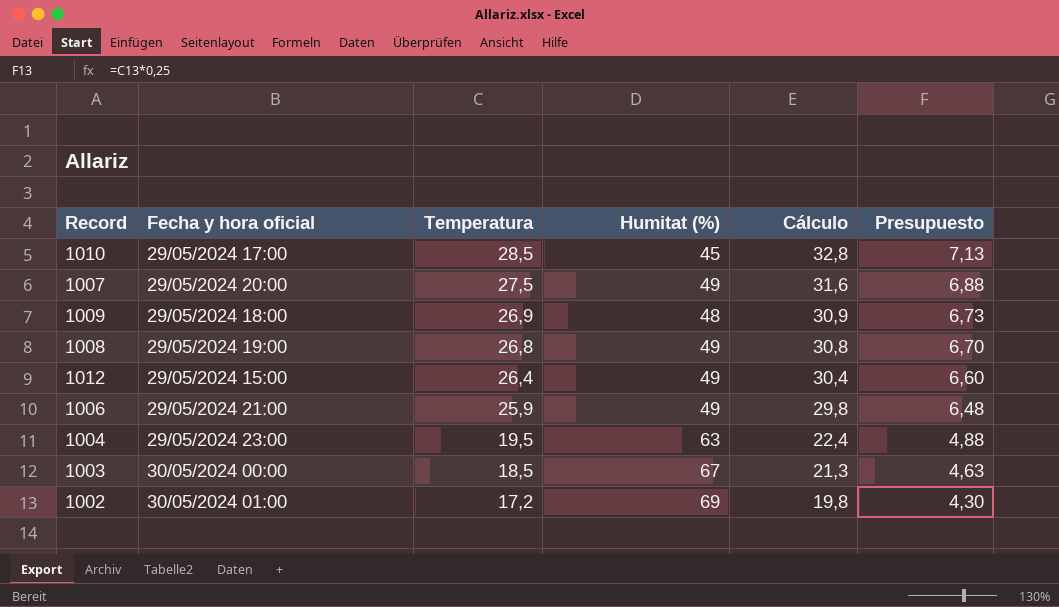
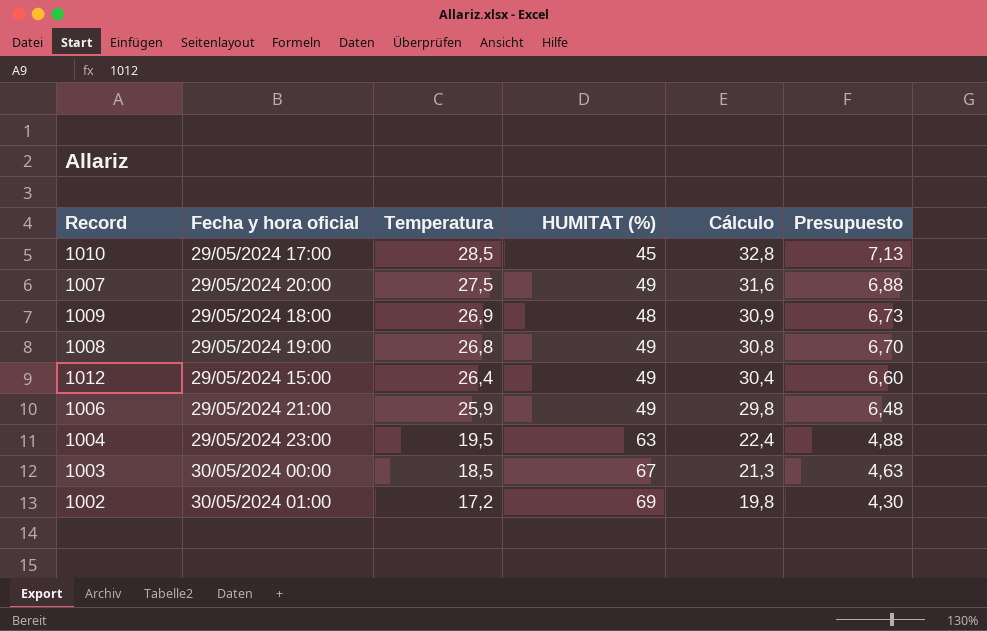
column name: Humitat (%) -> HUMITAT (%)

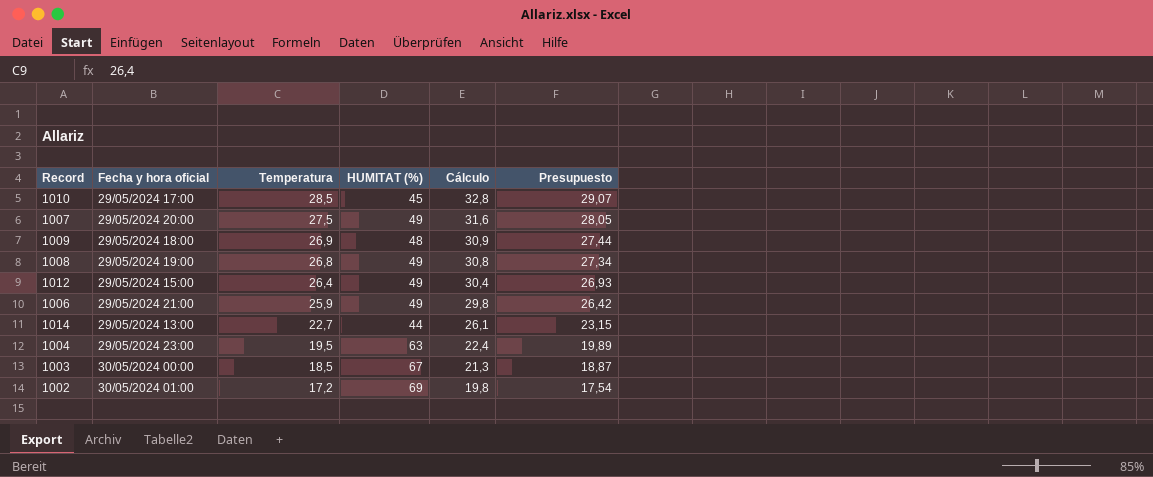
column Presupuesto | formula: [Temperatura] * 0,25 -> [Temperatura] * 1,02
row 1014: none -> 29/05/2024 13:00 | 22,7 | 44 | 26,1 | 23,15

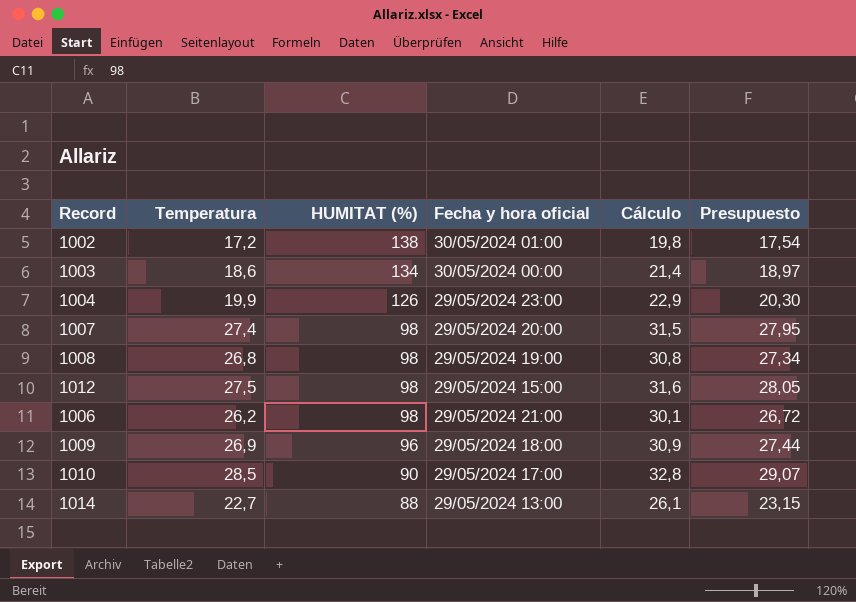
row order: Temperatura descending -> HUMITAT (%) descending
column Fecha y hora oficial | position: 2 -> 4
1002 | HUMITAT (%): 69 -> 138
1003 | Temperatura: 18,5 -> 18,6
1003 | HUMITAT (%): 67 -> 134
1003 | Cálculo: 21,3 -> 21,4
1003 | Presupuesto: 18,87 -> 18,97
1004 | Temperatura: 19,5 -> 19,9
1004 | HUMITAT (%): 63 -> 126
1004 | Cálculo: 22,4 -> 22,9
1004 | Presupuesto: 19,89 -> 20,30
1007 | Temperatura: 27,5 -> 27,4
1007 | HUMITAT (%): 49 -> 98
1007 | Cálculo: 31,6 -> 31,5
1007 | Presupuesto: 28,05 -> 27,95
1008 | HUMITAT (%): 49 -> 98
1012 | Temperatura: 26,4 -> 27,5
1012 | HUMITAT (%): 49 -> 98
1012 | Cálculo: 30,4 -> 31,6
1012 | Presupuesto: 26,93 -> 28,05
1006 | Temperatura: 25,9 -> 26,2
1006 | HUMITAT (%): 49 -> 98
1006 | Cálculo: 29,8 -> 30,1
1006 | Presupuesto: 26,42 -> 26,72
1009 | HUMITAT (%): 48 -> 96
1010 | HUMITAT (%): 45 -> 90
1014 | HUMITAT (%): 44 -> 88

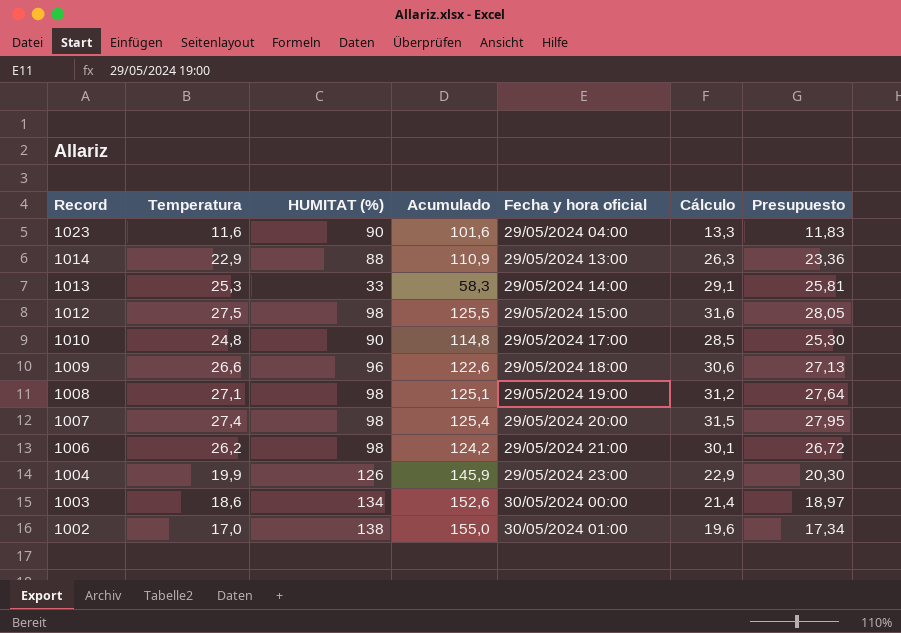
row order: HUMITAT (%) descending -> Record descending
column Acumulado | formula: none -> [Temperatura] + [HUMITAT (%)]
row 1023: none -> 11,6 | 90 | 101,6 | 29/05/2024 04:00 | 13,3 | 11,83
1014 | Temperatura: 22,7 -> 22,9
1014 | Cálculo: 26,1 -> 26,3
1014 | Presupuesto: 23,15 -> 23,36
row 1013: none -> 25,3 | 33 | 58,3 | 29/05/2024 14:00 | 29,1 | 25,81
1010 | Temperatura: 28,5 -> 24,8
1010 | Cálculo: 32,8 -> 28,5
1010 | Presupuesto: 29,07 -> 25,30
1009 | Temperatura: 26,9 -> 26,6
1009 | Cálculo: 30,9 -> 30,6
1009 | Presupuesto: 27,44 -> 27,13
1008 | Temperatura: 26,8 -> 27,1
1008 | Cálculo: 30,8 -> 31,2
1008 | Presupuesto: 27,34 -> 27,64
1002 | Temperatura: 17,2 -> 17,0
1002 | Cálculo: 19,8 -> 19,6
1002 | Presupuesto: 17,54 -> 17,34

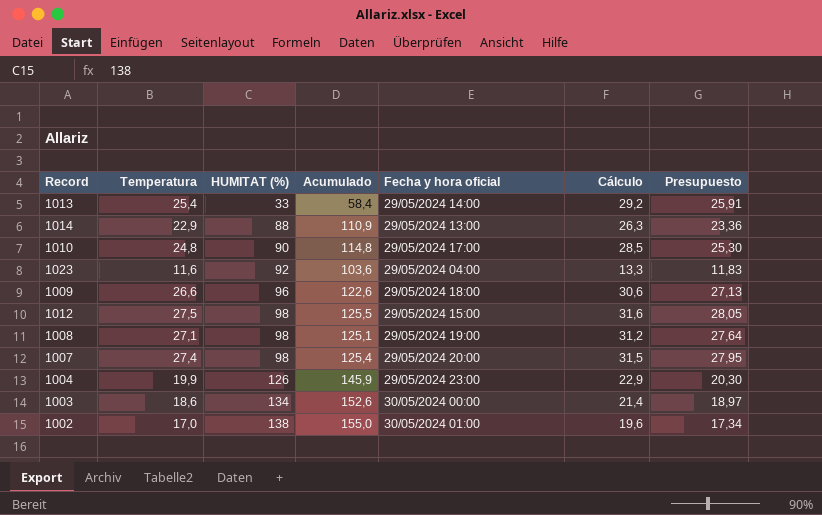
row order: Record descending -> HUMITAT (%) ascending
row 1006: 26,2 | 98 | 124,2 | 29/05/2024 21:00 | 30,1 | 26,72 -> none
1013 | Temperatura: 25,3 -> 25,4
1013 | Acumulado: 58,3 -> 58,4
1013 | Cálculo: 29,1 -> 29,2
1013 | Presupuesto: 25,81 -> 25,91
1023 | HUMITAT (%): 90 -> 92
1023 | Acumulado: 101,6 -> 103,6

